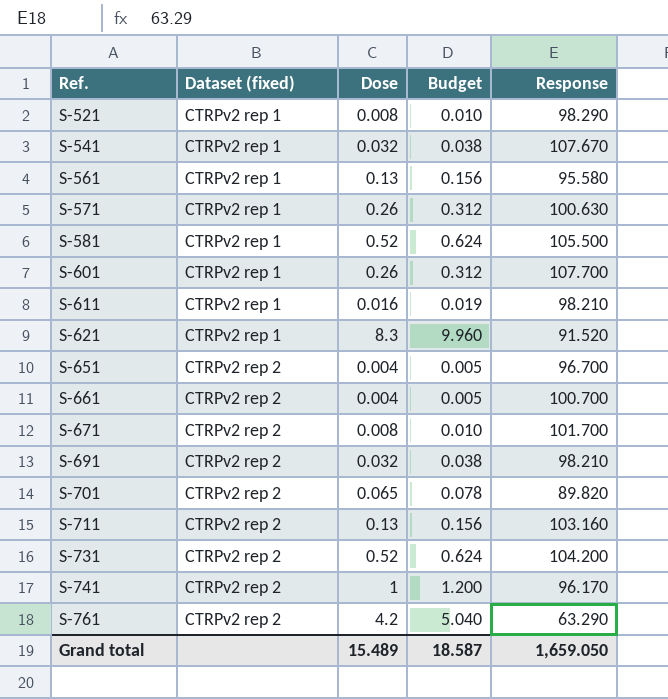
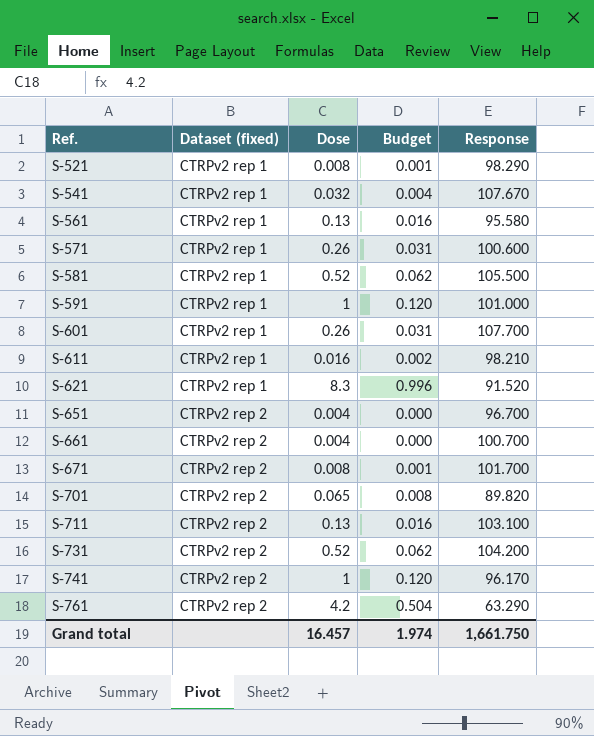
column Budget | formula: [Dose] * 1.2 -> [Dose] * 0.12
row S-691: CTRPv2 rep 2 | 0.032 | 0.038 | 98.210 -> none
S-571 | Response: 100.630 -> 100.600
row S-591: none -> CTRPv2 rep 1 | 1 | 0.120 | 101.000
S-711 | Response: 103.160 -> 103.100
Grand total | Dose: 15.489 -> 16.457
Grand total | Budget: 18.587 -> 1.974
Grand total | Response: 1,659.050 -> 1,661.750

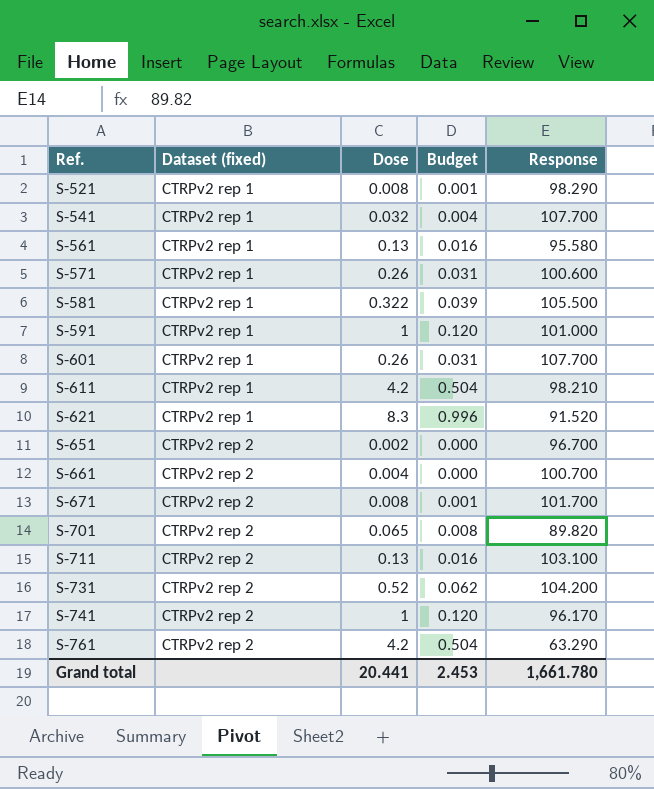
S-541 | Response: 107.670 -> 107.700
S-581 | Dose: 0.52 -> 0.322
S-581 | Budget: 0.062 -> 0.039
S-611 | Dose: 0.016 -> 4.2
S-611 | Budget: 0.002 -> 0.504
S-651 | Dose: 0.004 -> 0.002
Grand total | Dose: 16.457 -> 20.441
Grand total | Budget: 1.974 -> 2.453
Grand total | Response: 1,661.750 -> 1,661.780

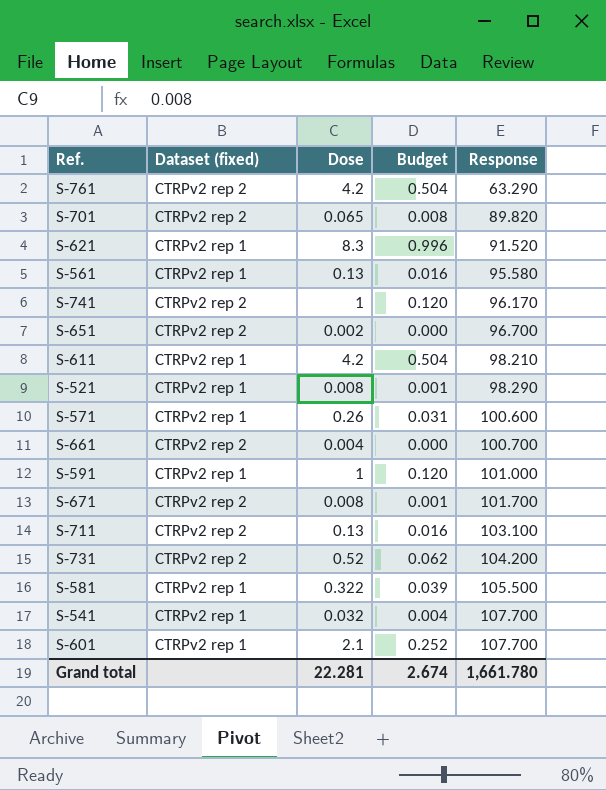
row order: Ref. ascending -> Response ascending
S-601 | Dose: 0.26 -> 2.1
S-601 | Budget: 0.031 -> 0.252
Grand total | Dose: 20.441 -> 22.281
Grand total | Budget: 2.453 -> 2.674

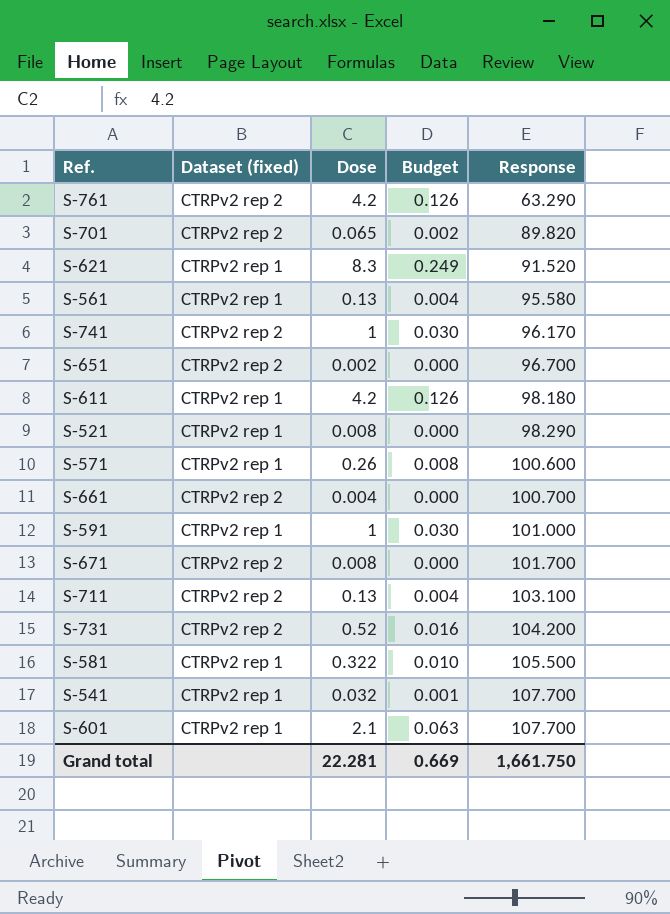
column Budget | formula: [Dose] * 0.12 -> [Dose] * 0.03
S-611 | Response: 98.210 -> 98.180
Grand total | Budget: 2.674 -> 0.669
Grand total | Response: 1,661.780 -> 1,661.750

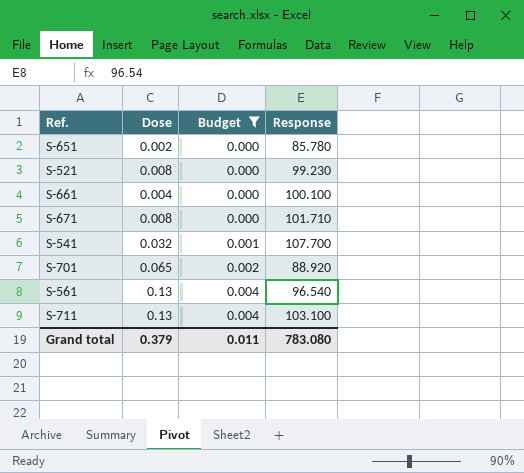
filter: none -> Budget <= 0.004
row order: Response ascending -> Budget ascending
column Dataset (fixed) | position: 2 -> none
S-651 | Response: 96.700 -> 85.780
S-521 | Response: 98.290 -> 99.230
S-661 | Response: 100.700 -> 100.100
S-671 | Response: 101.700 -> 101.710
S-701 | Response: 89.820 -> 88.920
S-561 | Response: 95.580 -> 96.540
Grand total | Dose: 22.281 -> 0.379
Grand total | Budget: 0.669 -> 0.011
Grand total | Response: 1,661.750 -> 783.080

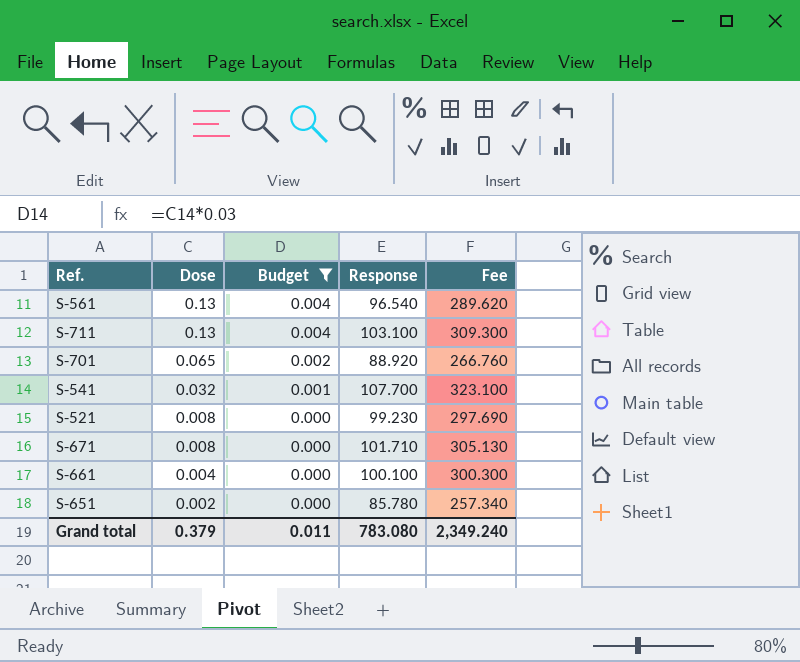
row order: Budget ascending -> Dose descending
column Fee | formula: none -> [Response] * 3

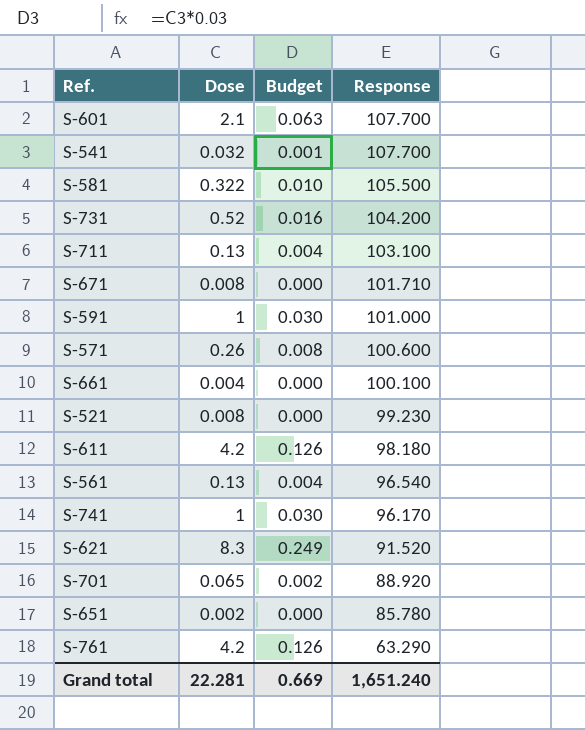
filter: Budget <= 0.004 -> none
row order: Dose descending -> Response descending
column Fee | formula: [Response] * 3 -> none
Grand total | Dose: 0.379 -> 22.281
Grand total | Budget: 0.011 -> 0.669
Grand total | Response: 783.080 -> 1,651.240

